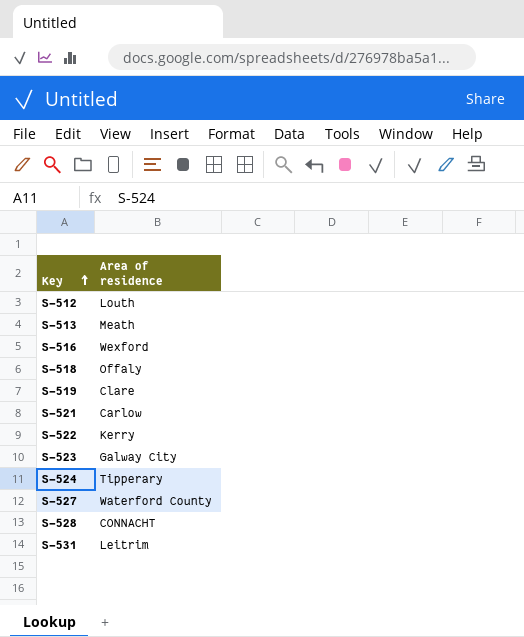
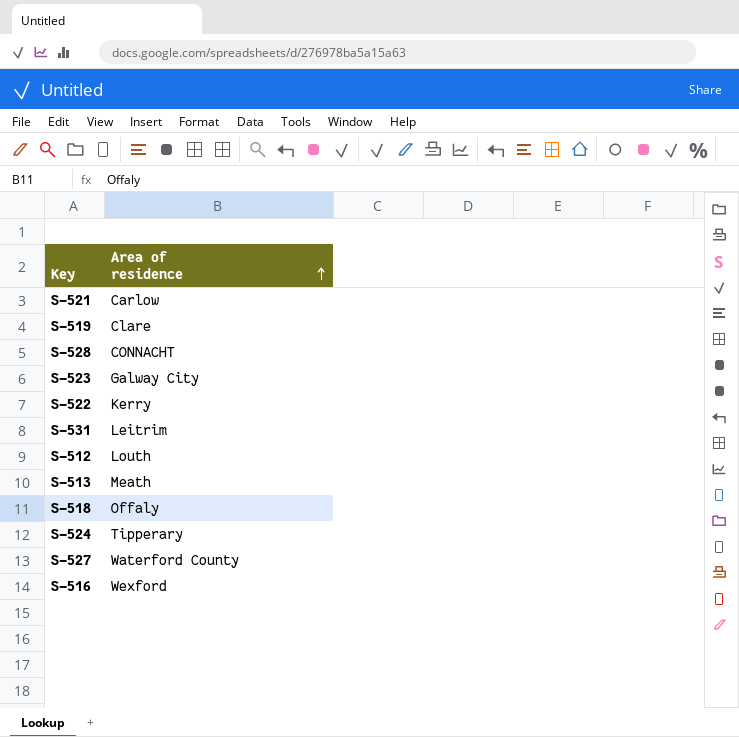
row order: Key ascending -> Area of residence ascending

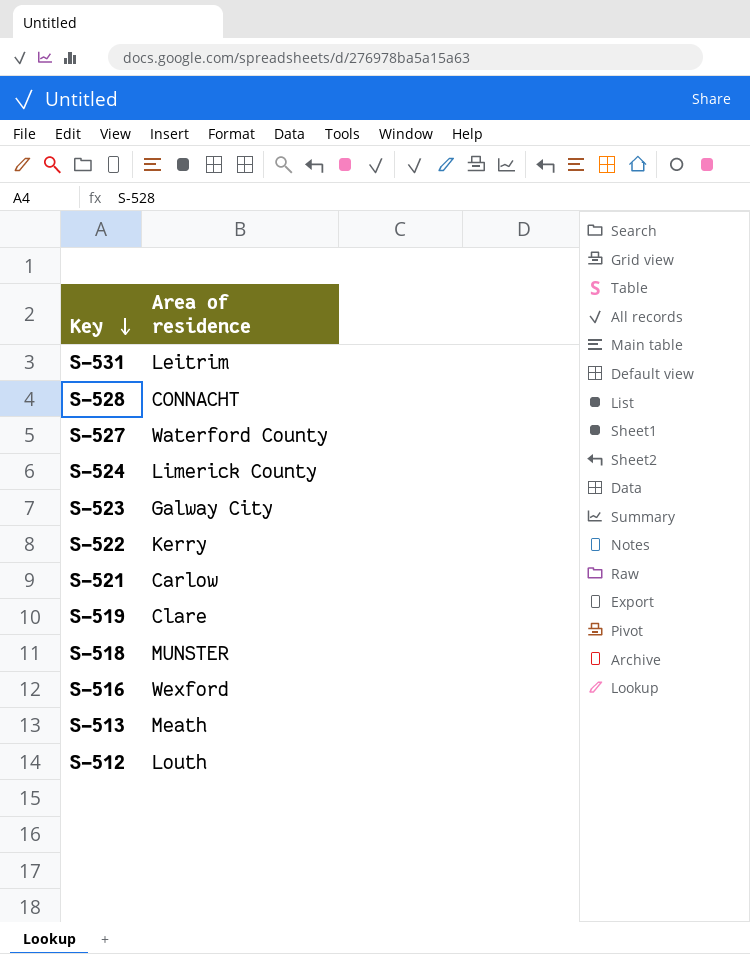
row order: Area of residence ascending -> Key descending
S-524 | Area of residence: Tipperary -> Limerick County
S-518 | Area of residence: Offaly -> MUNSTER

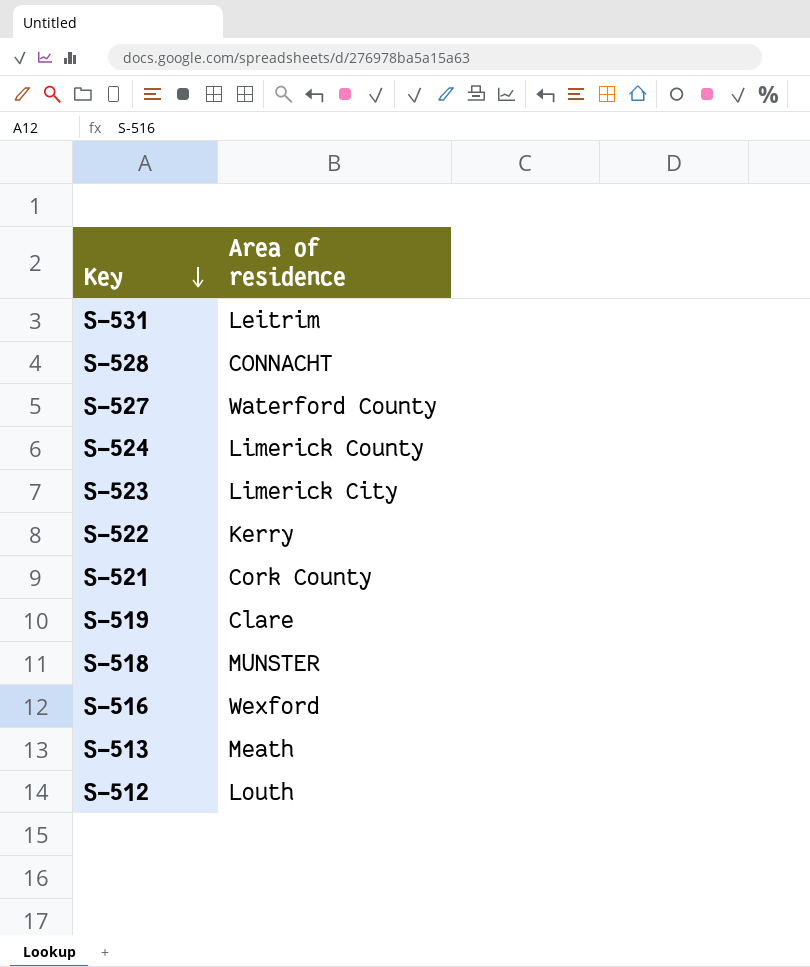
S-523 | Area of residence: Galway City -> Limerick City
S-521 | Area of residence: Carlow -> Cork County

